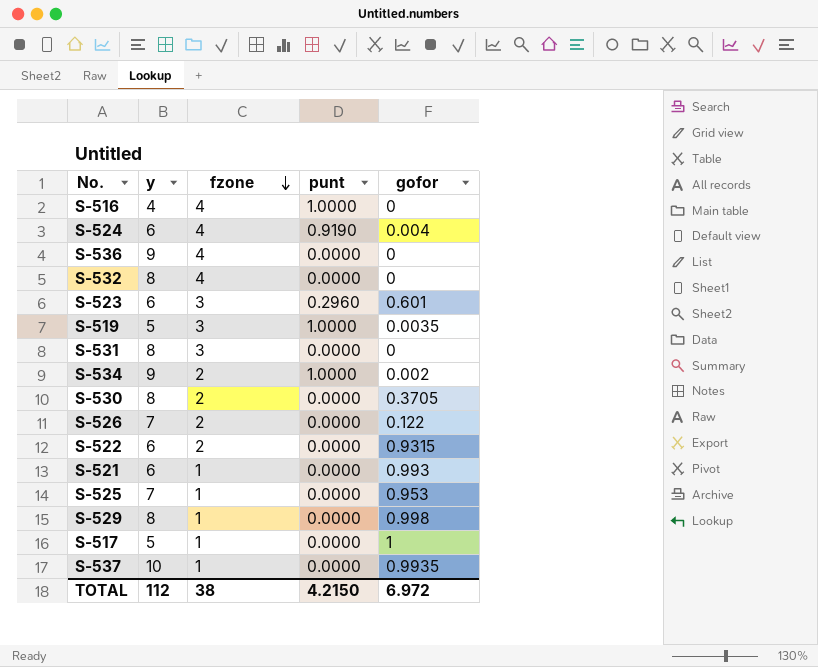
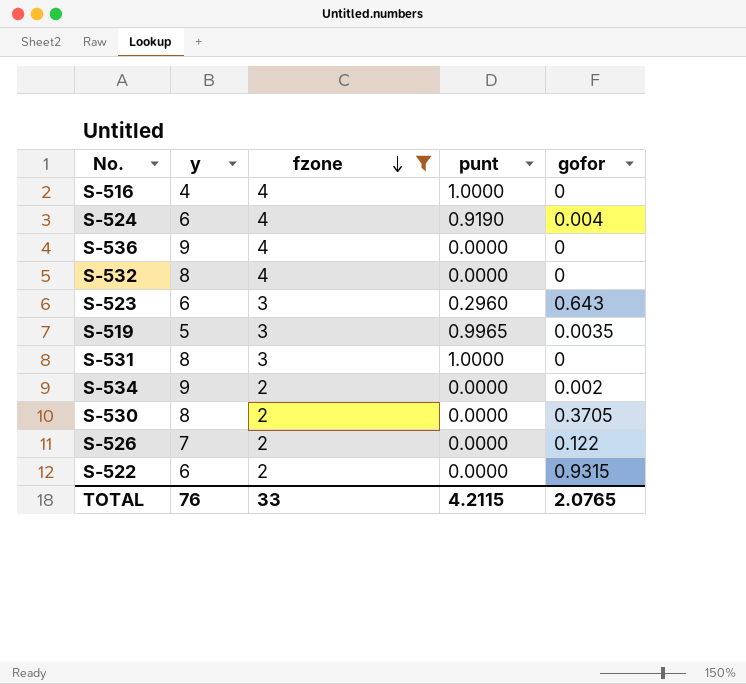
filter: none -> fzone != 1
S-523 | gofor: 0.601 -> 0.643
S-519 | punt: 1.0000 -> 0.9965
S-531 | punt: 0.0000 -> 1.0000
S-534 | punt: 1.0000 -> 0.0000
TOTAL | y: 112 -> 76
TOTAL | fzone: 38 -> 33
TOTAL | punt: 4.2150 -> 4.2115
TOTAL | gofor: 6.972 -> 2.0765

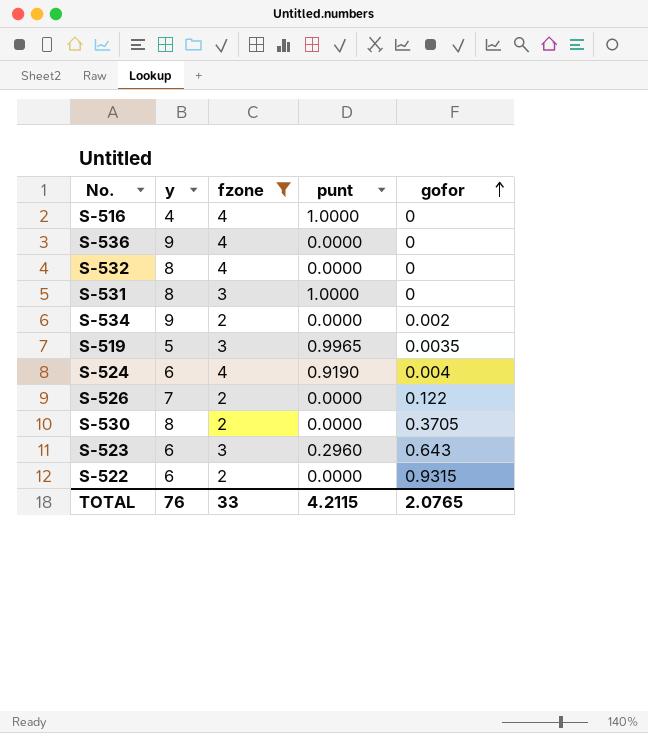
row order: fzone descending -> gofor ascending

